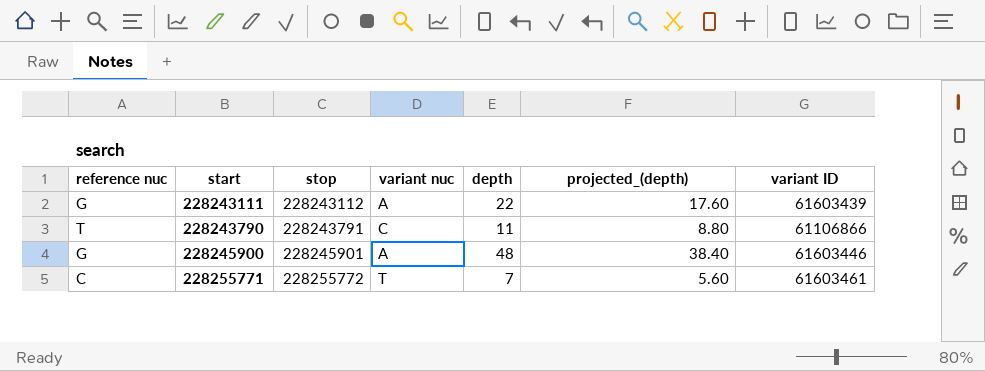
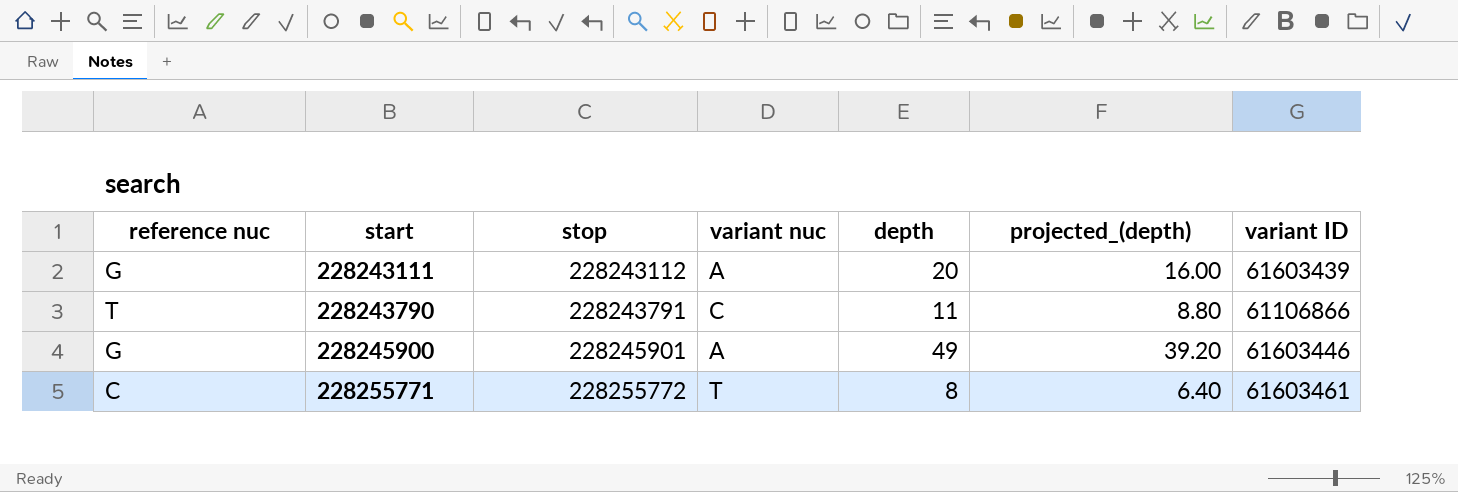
228243111 | depth: 22 -> 20
228243111 | projected_(depth): 17.60 -> 16.00
228245900 | depth: 48 -> 49
228245900 | projected_(depth): 38.40 -> 39.20
228255771 | depth: 7 -> 8
228255771 | projected_(depth): 5.60 -> 6.40

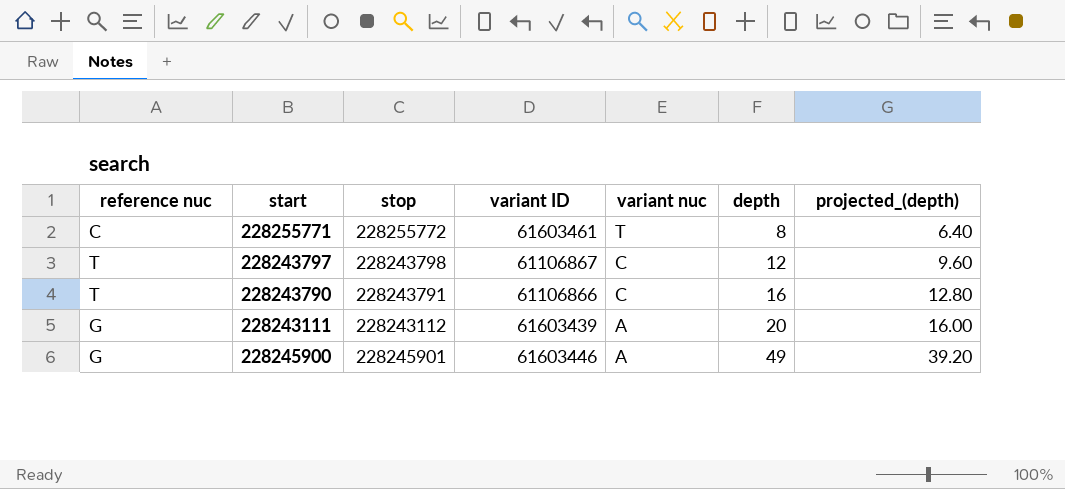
row order: start ascending -> variant nuc descending
column variant ID | position: 7 -> 4
row 228243797: none -> T | 228243798 | 61106867 | C | 12 | 9.60
228243790 | depth: 11 -> 16
228243790 | projected_(depth): 8.80 -> 12.80

